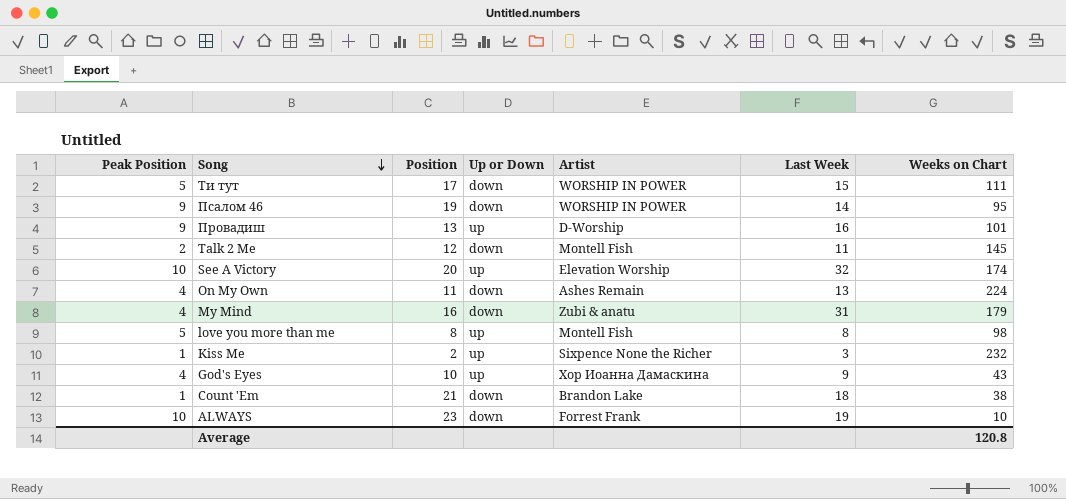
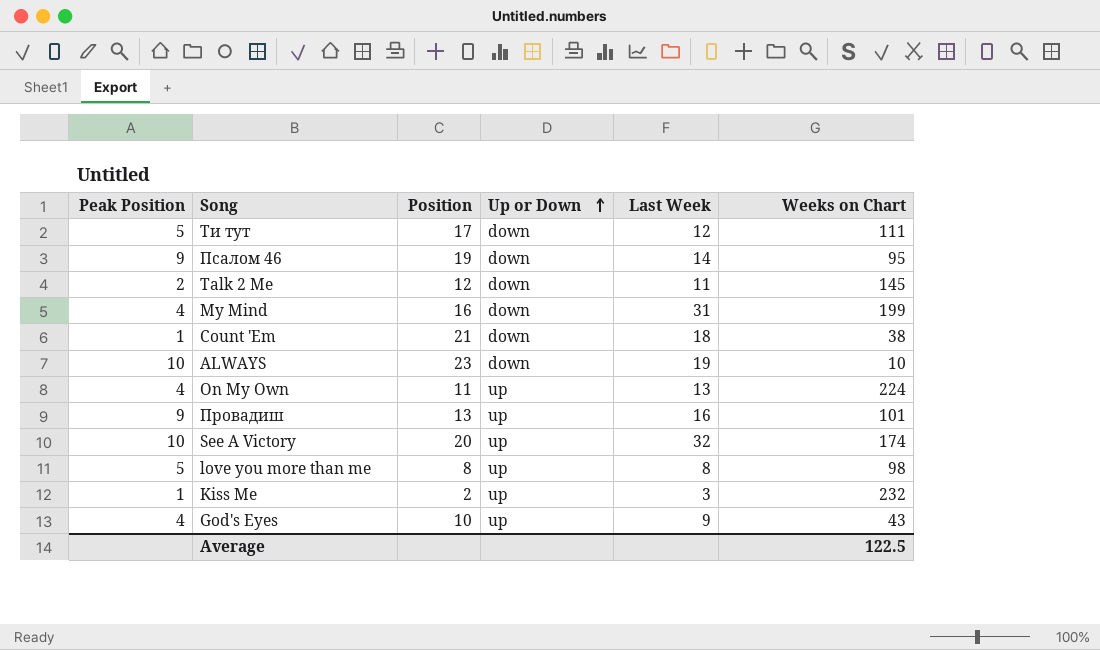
row order: Song descending -> Up or Down ascending
column Artist | position: 5 -> none
Ти тут | Last Week: 15 -> 12
My Mind | Weeks on Chart: 179 -> 199
On My Own | Up or Down: down -> up
Average | Weeks on Chart: 120.8 -> 122.5

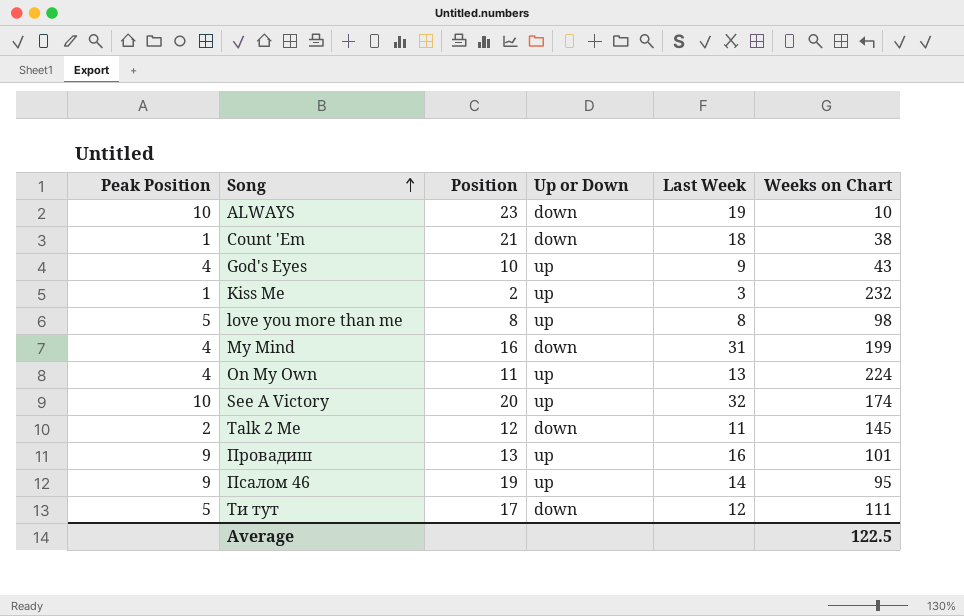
row order: Up or Down ascending -> Song ascending
Псалом 46 | Up or Down: down -> up

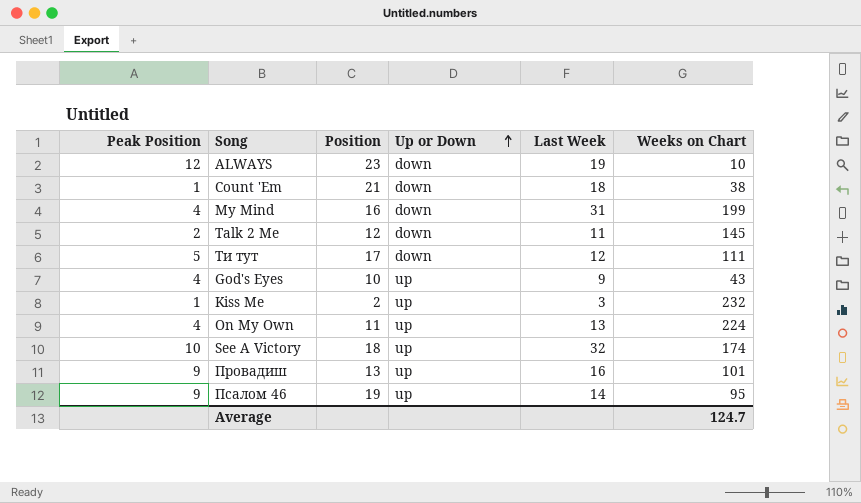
row order: Song ascending -> Up or Down ascending
row love you more than me: 5 | 8 | up | 8 | 98 -> none
ALWAYS | Peak Position: 10 -> 12
See A Victory | Position: 20 -> 18
Average | Weeks on Chart: 122.5 -> 124.7

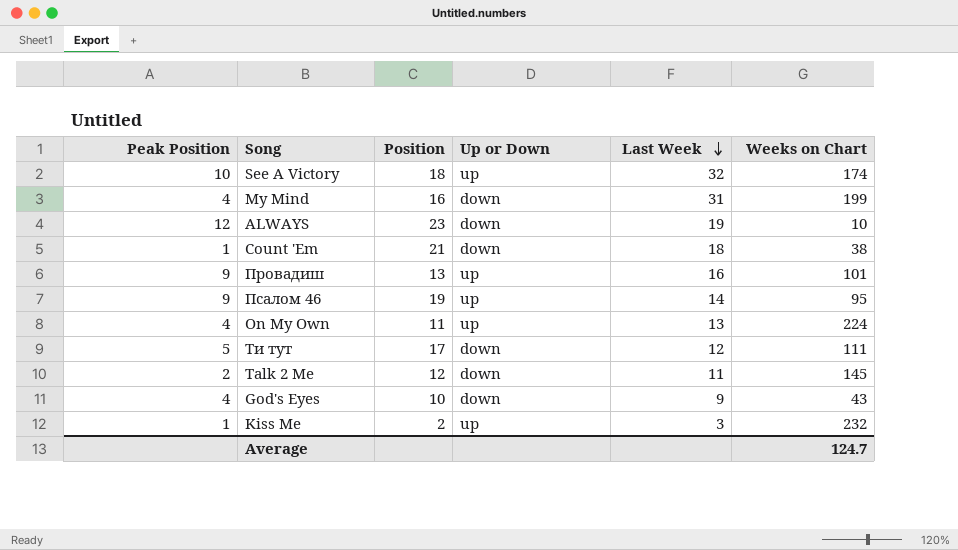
row order: Up or Down ascending -> Last Week descending
God's Eyes | Up or Down: up -> down

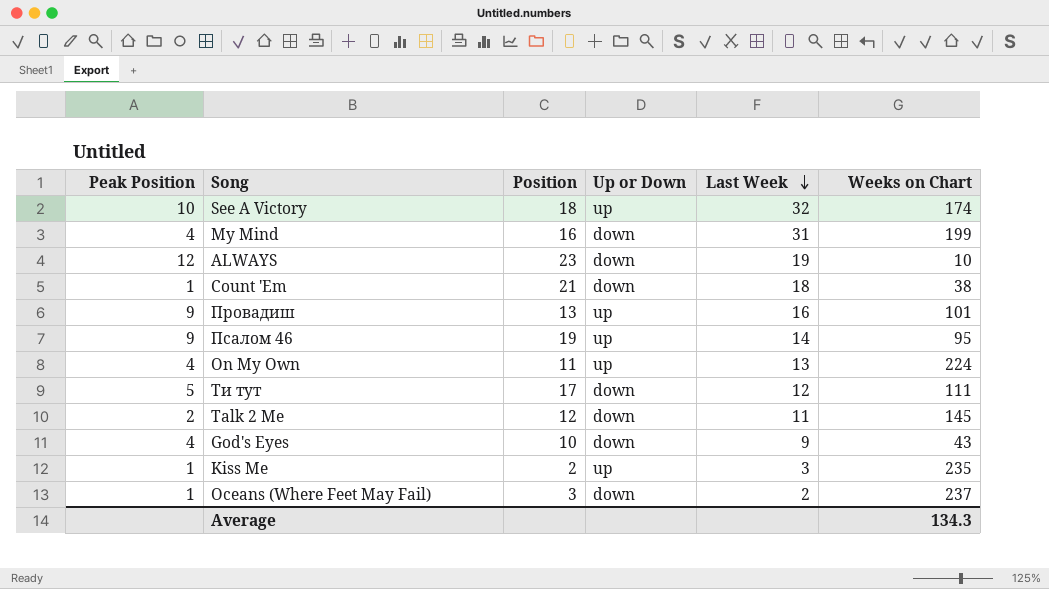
Kiss Me | Weeks on Chart: 232 -> 235
row Oceans (Where Feet May Fail): none -> 1 | 3 | down | 2 | 237
Average | Weeks on Chart: 124.7 -> 134.3

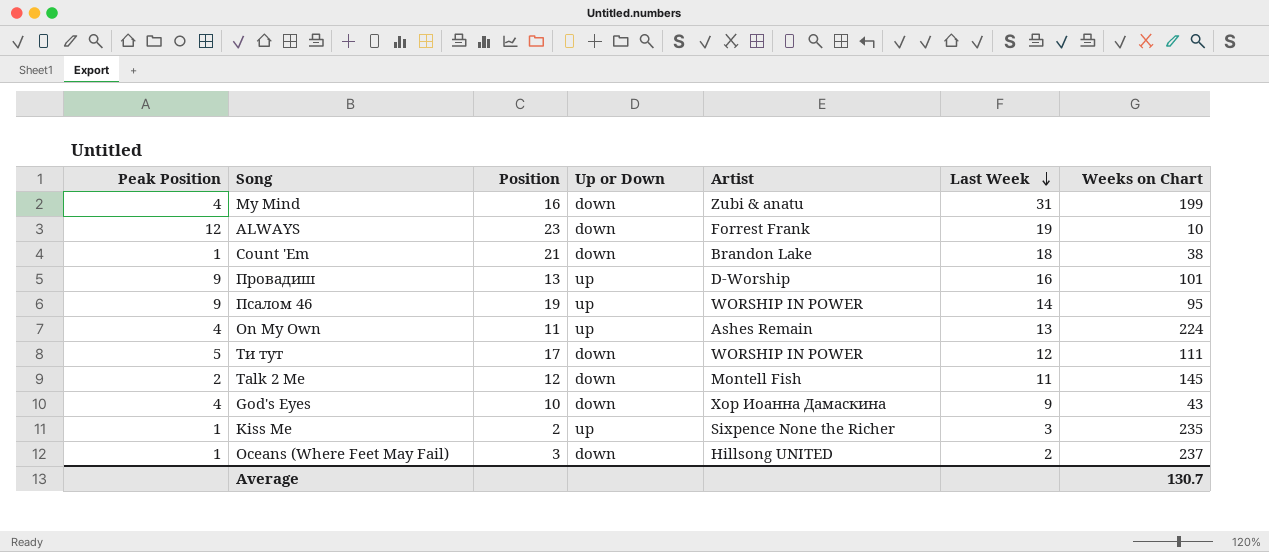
column Artist | position: none -> 5
row See A Victory: 10 | 18 | up | 32 | 174 -> none
Average | Weeks on Chart: 134.3 -> 130.7

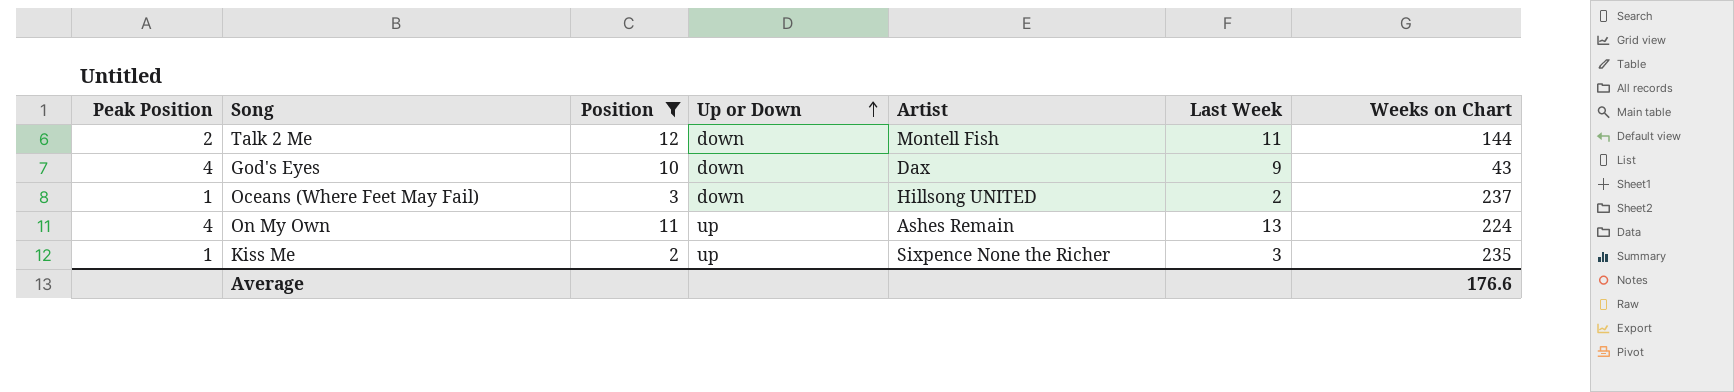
filter: none -> Position <= 12
row order: Last Week descending -> Up or Down ascending
Talk 2 Me | Weeks on Chart: 145 -> 144
God's Eyes | Artist: Хор Иоанна Дамаскина -> Dax
Average | Weeks on Chart: 130.7 -> 176.6

